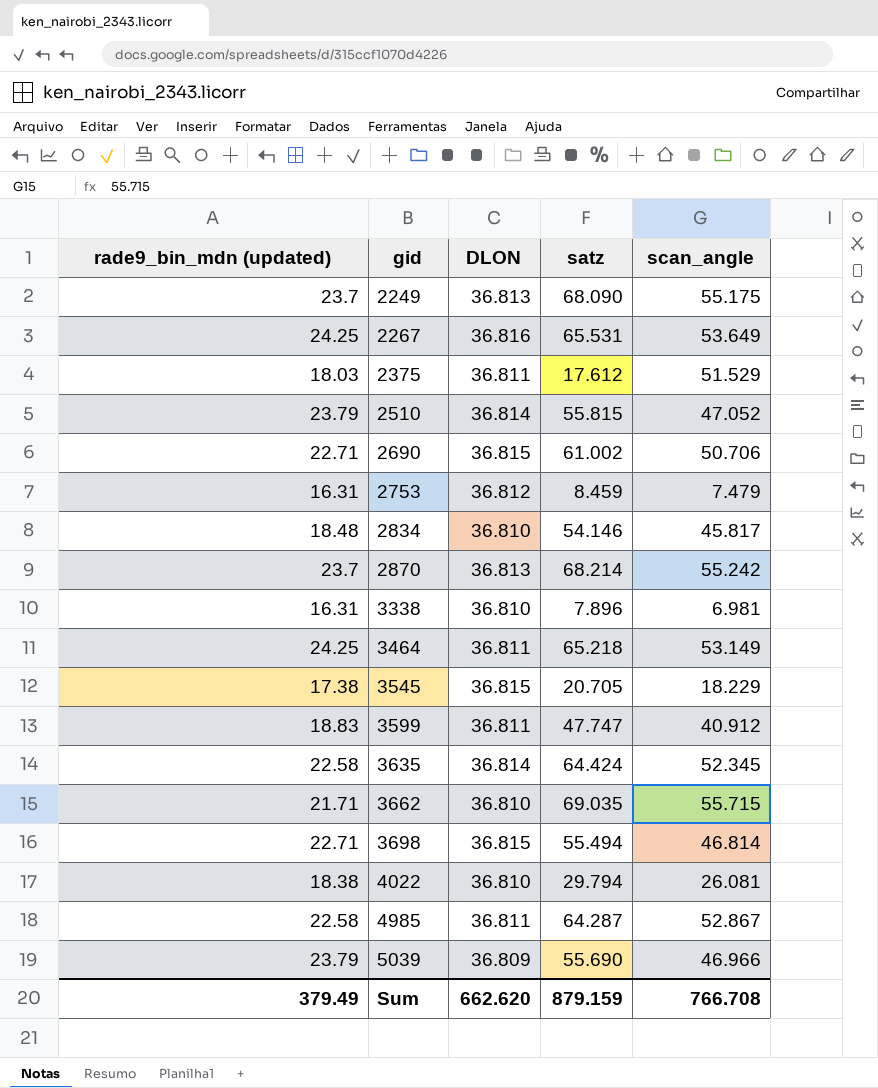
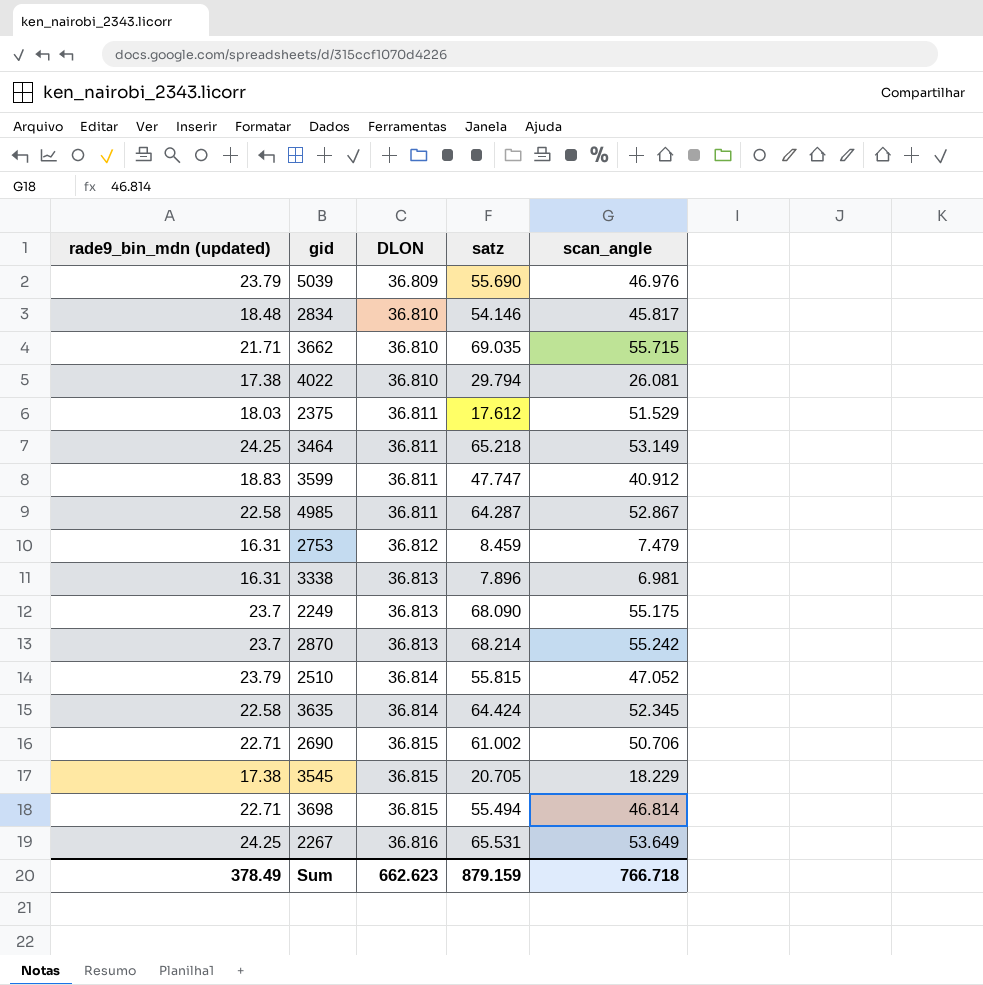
row order: gid ascending -> DLON ascending
5039 | scan_angle: 46.966 -> 46.976
4022 | rade9_bin_mdn (updated): 18.38 -> 17.38
3338 | DLON: 36.810 -> 36.813
Sum | rade9_bin_mdn (updated): 379.49 -> 378.49
Sum | DLON: 662.620 -> 662.623
Sum | scan_angle: 766.708 -> 766.718

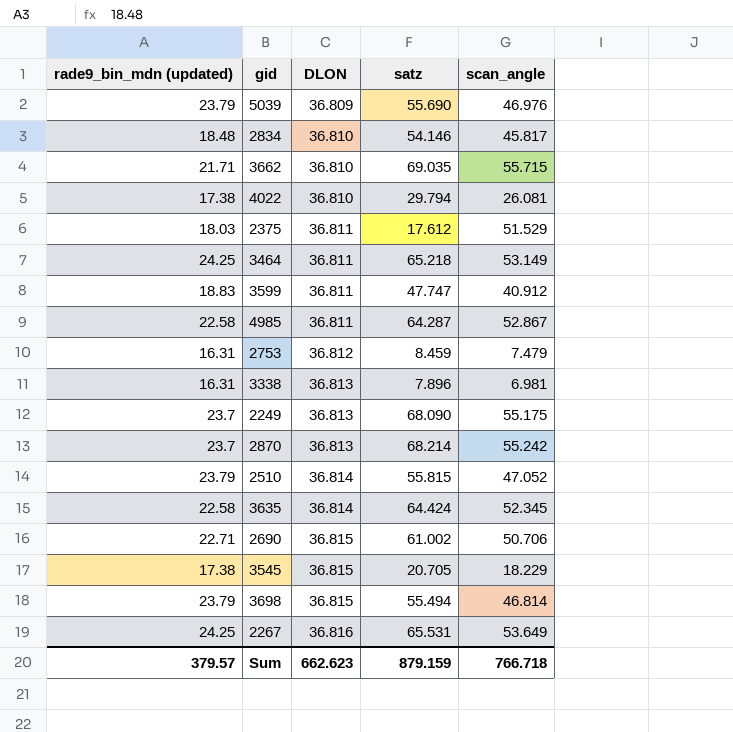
3698 | rade9_bin_mdn (updated): 22.71 -> 23.79
Sum | rade9_bin_mdn (updated): 378.49 -> 379.57

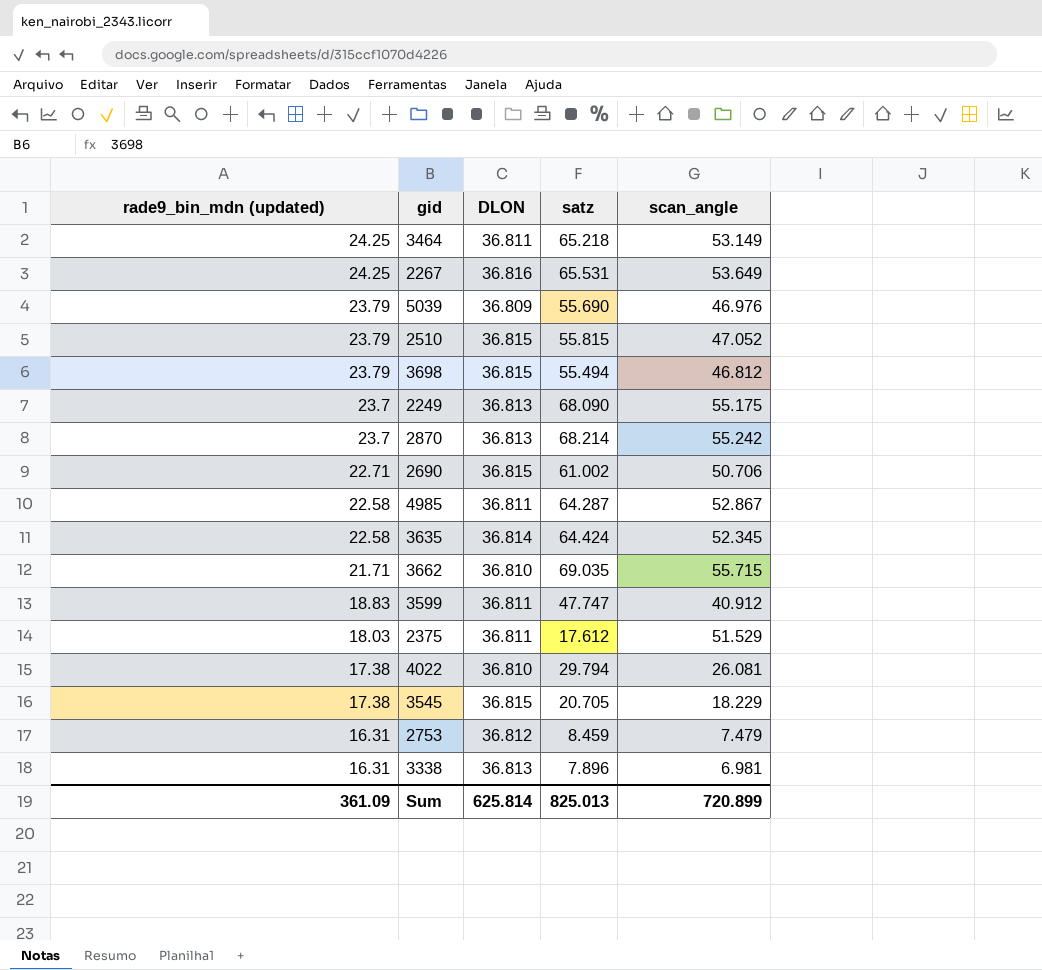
row order: DLON ascending -> rade9_bin_mdn (updated) descending
row 2834: 18.48 | 36.810 | 54.146 | 45.817 -> none
2510 | DLON: 36.814 -> 36.815
3698 | scan_angle: 46.814 -> 46.812
Sum | rade9_bin_mdn (updated): 379.57 -> 361.09
Sum | DLON: 662.623 -> 625.814
Sum | satz: 879.159 -> 825.013
Sum | scan_angle: 766.718 -> 720.899

